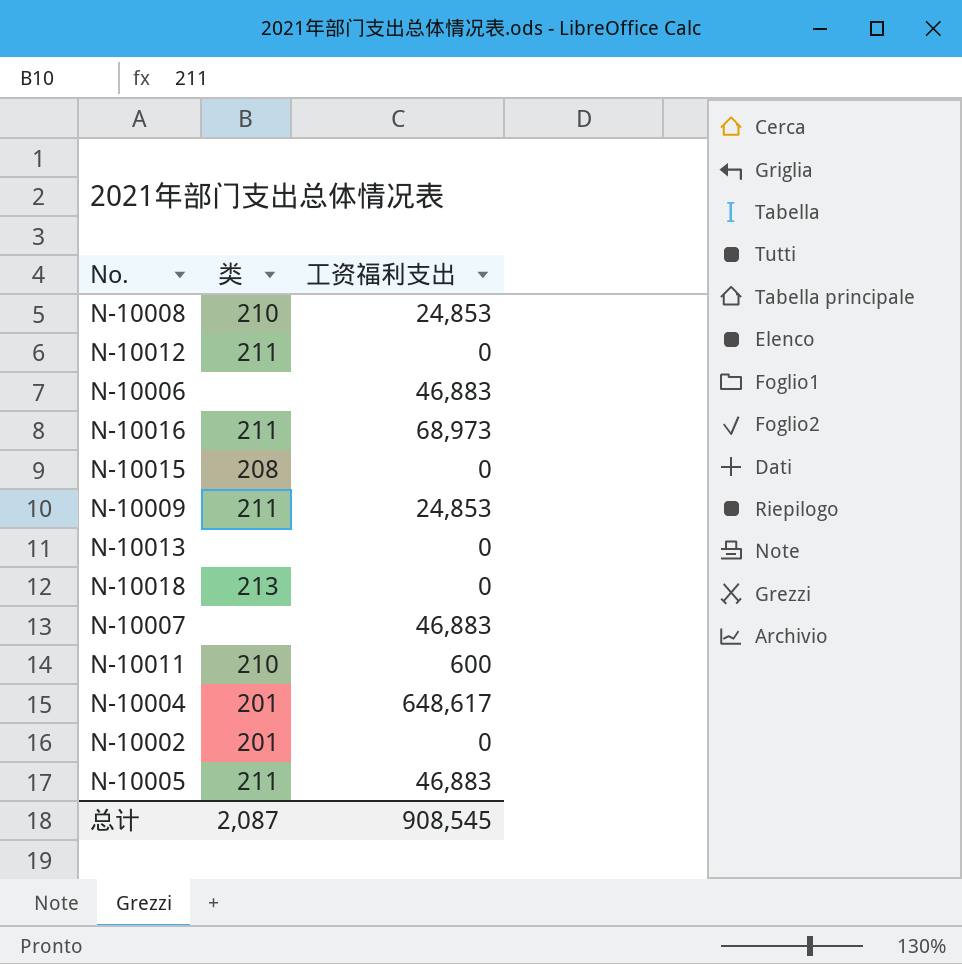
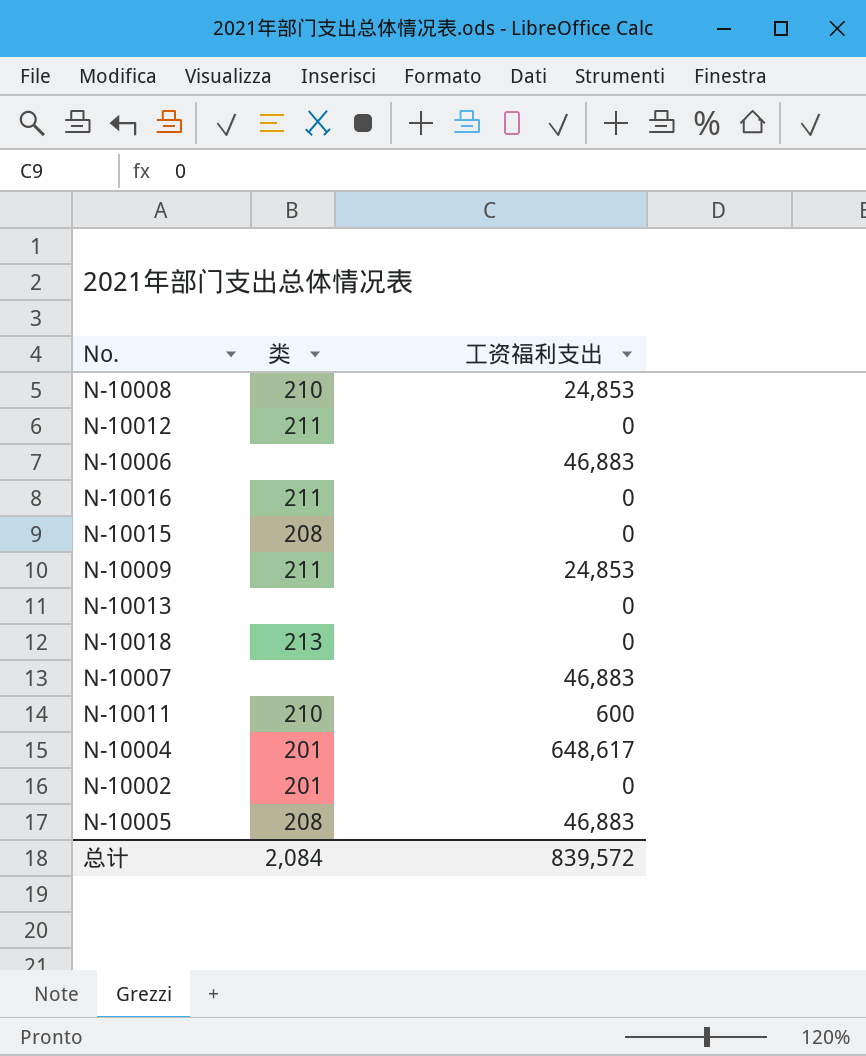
N-10016 | 工资福利支出: 68,973 -> 0
N-10005 | 类: 211 -> 208
总计 | 类: 2,087 -> 2,084
总计 | 工资福利支出: 908,545 -> 839,572

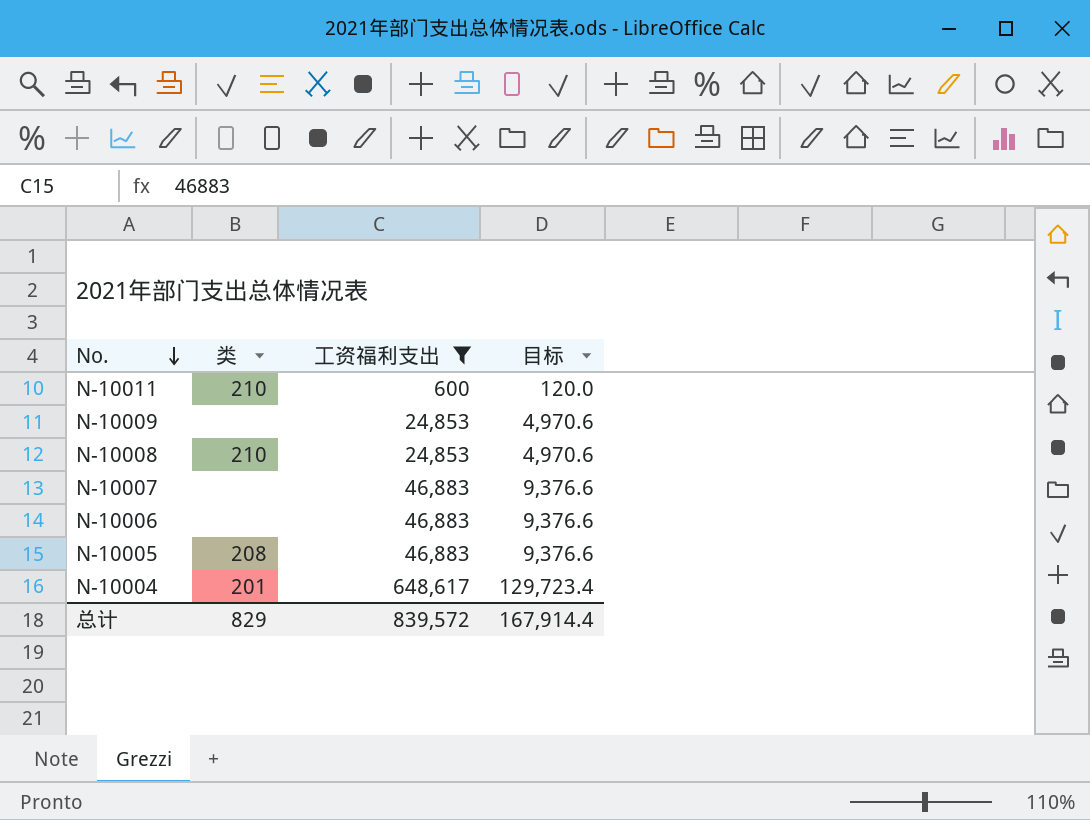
filter: none -> 工资福利支出 != 0
row order: none -> No. descending
column 目标 | formula: none -> [工资福利支出] * 0.2
N-10009 | 类: 211 -> none
总计 | 类: 2,084 -> 829

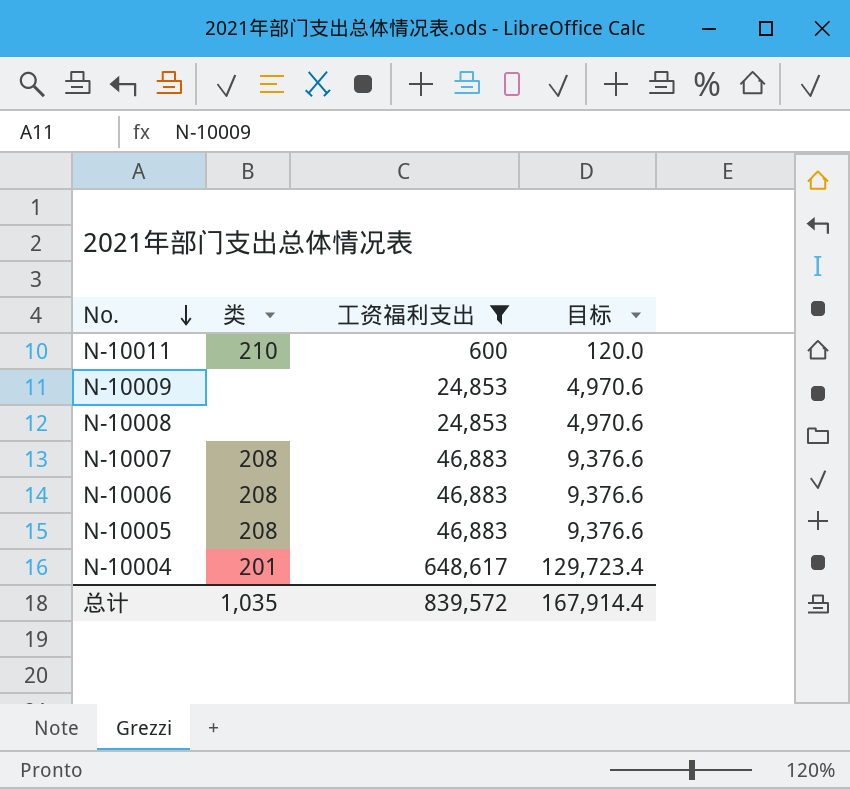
N-10008 | 类: 210 -> none
N-10007 | 类: none -> 208
N-10006 | 类: none -> 208
总计 | 类: 829 -> 1,035

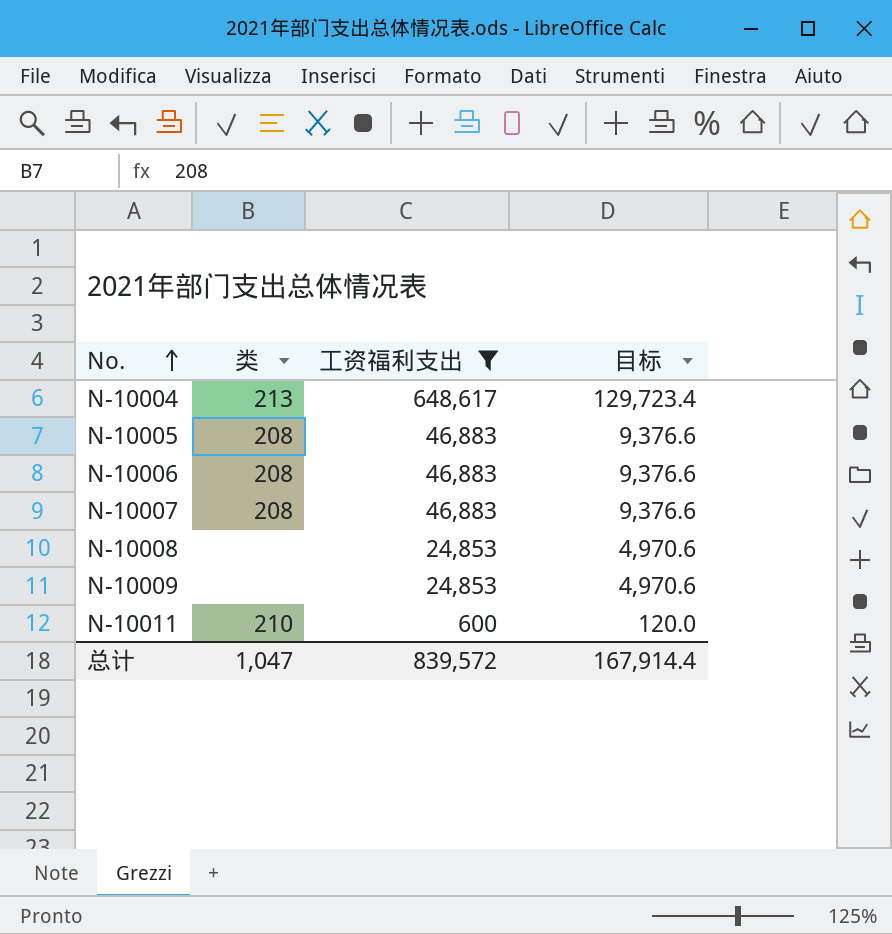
row order: No. descending -> No. ascending
N-10004 | 类: 201 -> 213
总计 | 类: 1,035 -> 1,047

